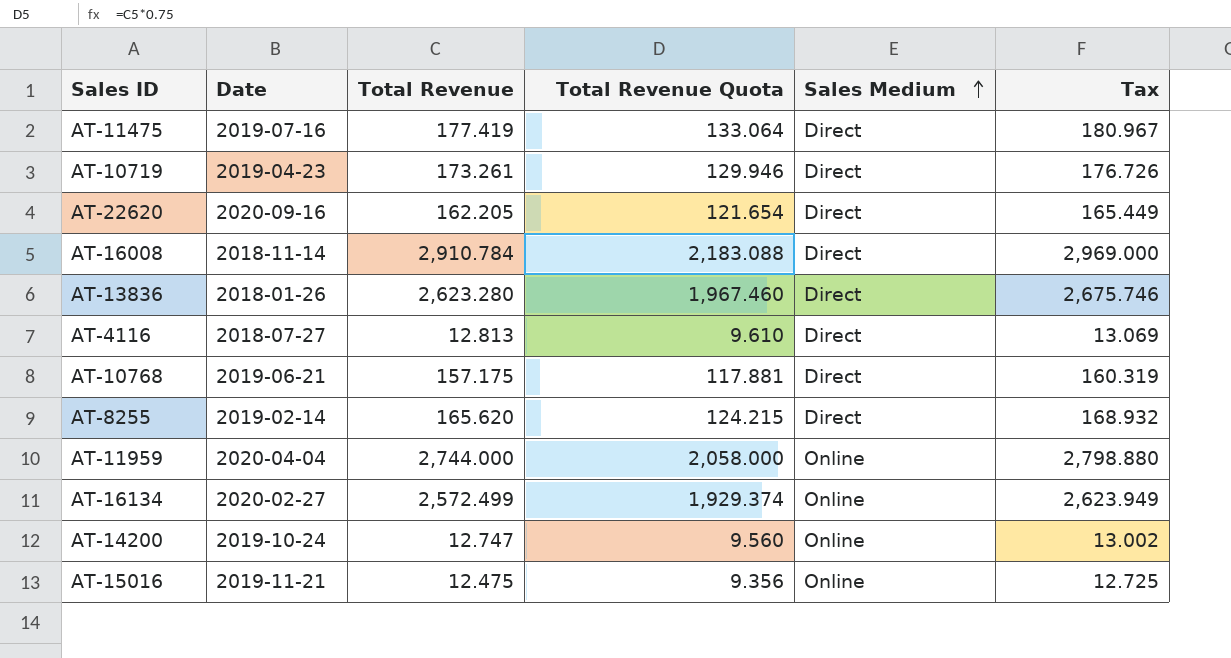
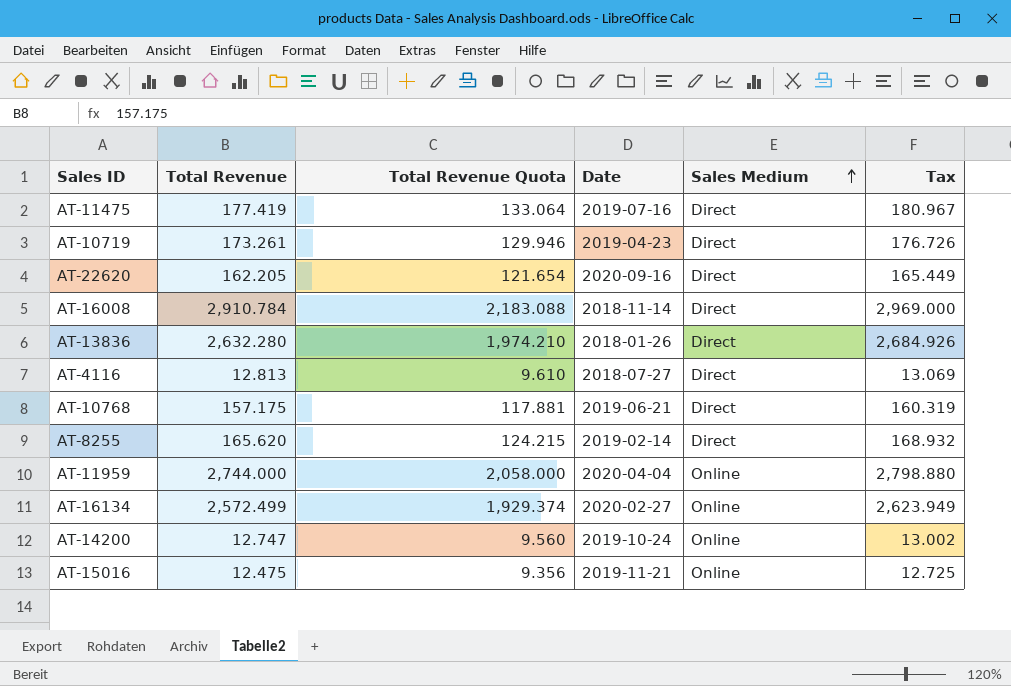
column Date | position: 2 -> 4
AT-13836 | Total Revenue: 2,623.280 -> 2,632.280
AT-13836 | Total Revenue Quota: 1,967.460 -> 1,974.210
AT-13836 | Tax: 2,675.746 -> 2,684.926

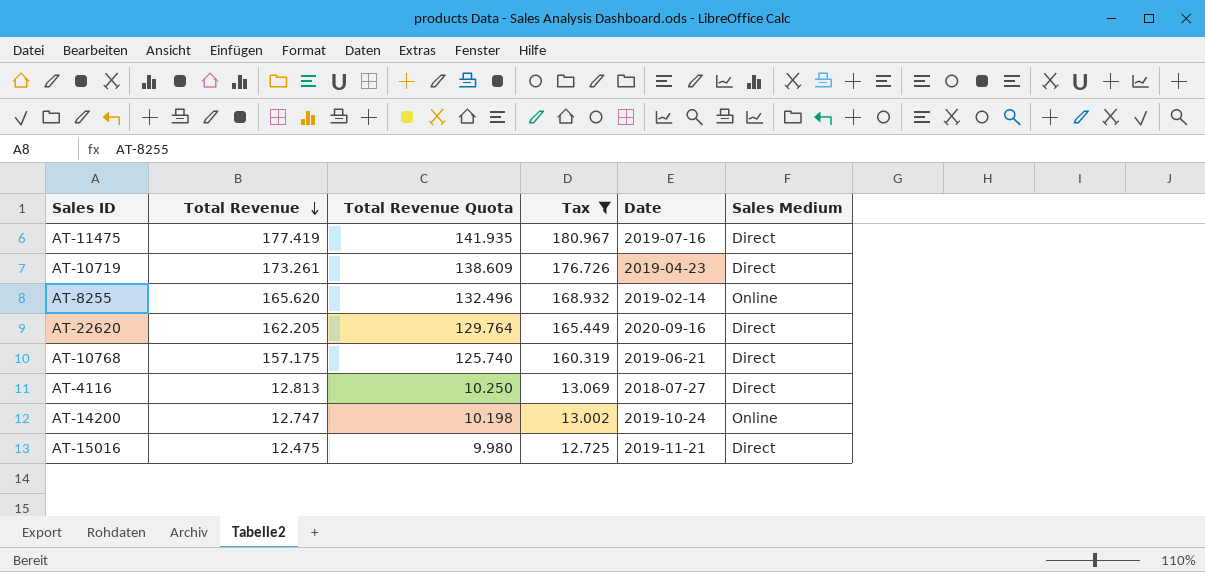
filter: none -> Tax <= 180.967
row order: Sales Medium ascending -> Total Revenue descending
column Total Revenue Quota | formula: [Total Revenue] * 0.75 -> [Total Revenue] * 0.8
column Tax | position: 6 -> 4
AT-8255 | Sales Medium: Direct -> Online
AT-15016 | Sales Medium: Online -> Direct

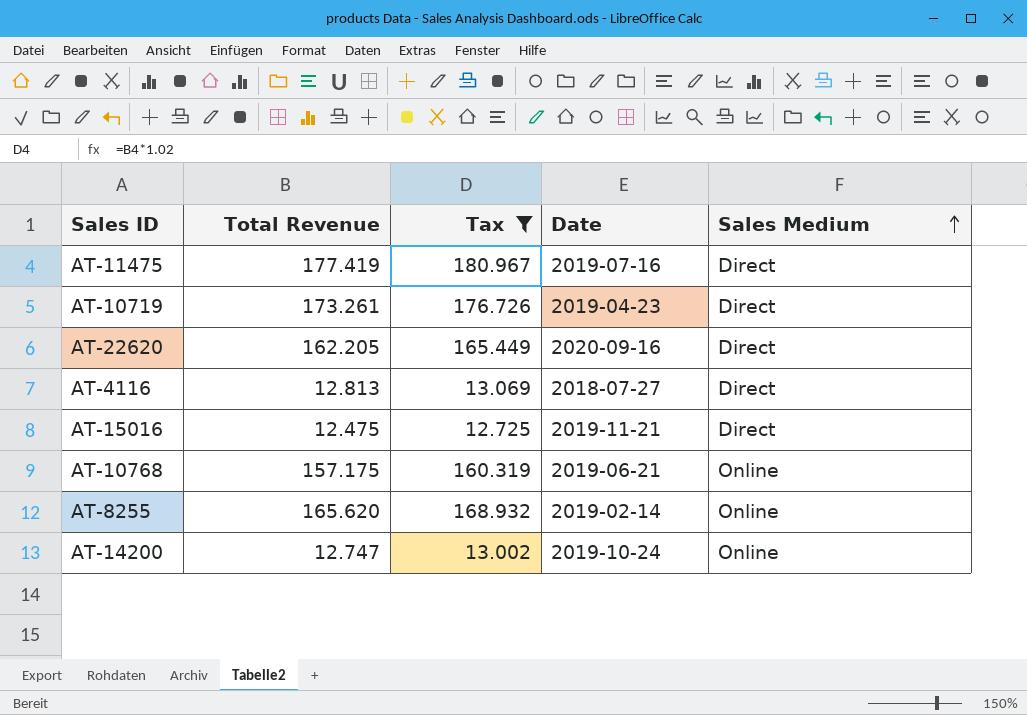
row order: Total Revenue descending -> Sales Medium ascending
column Total Revenue Quota | formula: [Total Revenue] * 0.8 -> none
AT-10768 | Sales Medium: Direct -> Online

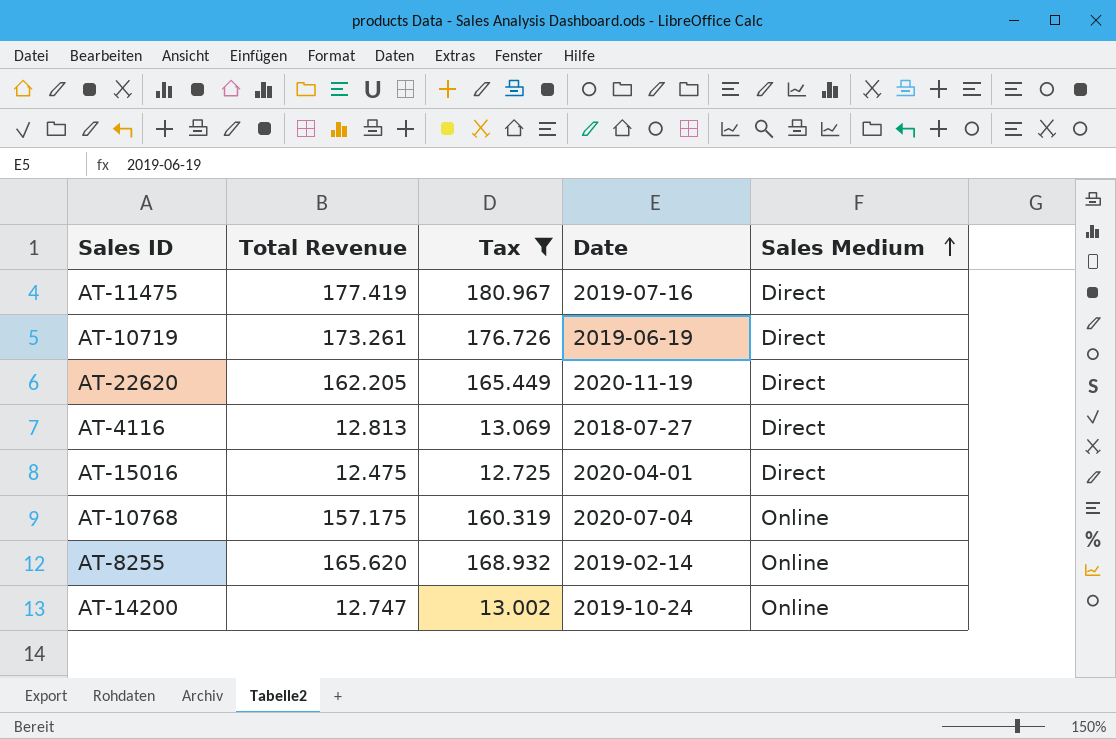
AT-10719 | Date: 2019-04-23 -> 2019-06-19
AT-22620 | Date: 2020-09-16 -> 2020-11-19
AT-15016 | Date: 2019-11-21 -> 2020-04-01
AT-10768 | Date: 2019-06-21 -> 2020-07-04

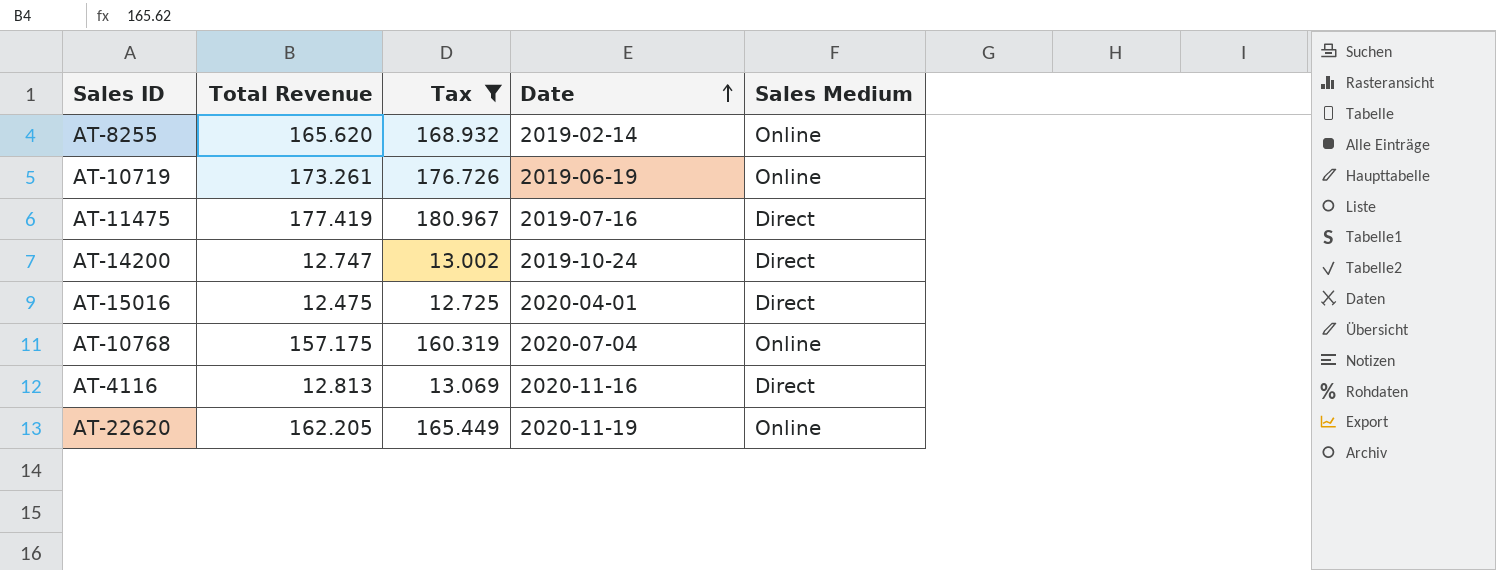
row order: Sales Medium ascending -> Date ascending
AT-10719 | Sales Medium: Direct -> Online
AT-14200 | Sales Medium: Online -> Direct
AT-4116 | Date: 2018-07-27 -> 2020-11-16
AT-22620 | Sales Medium: Direct -> Online

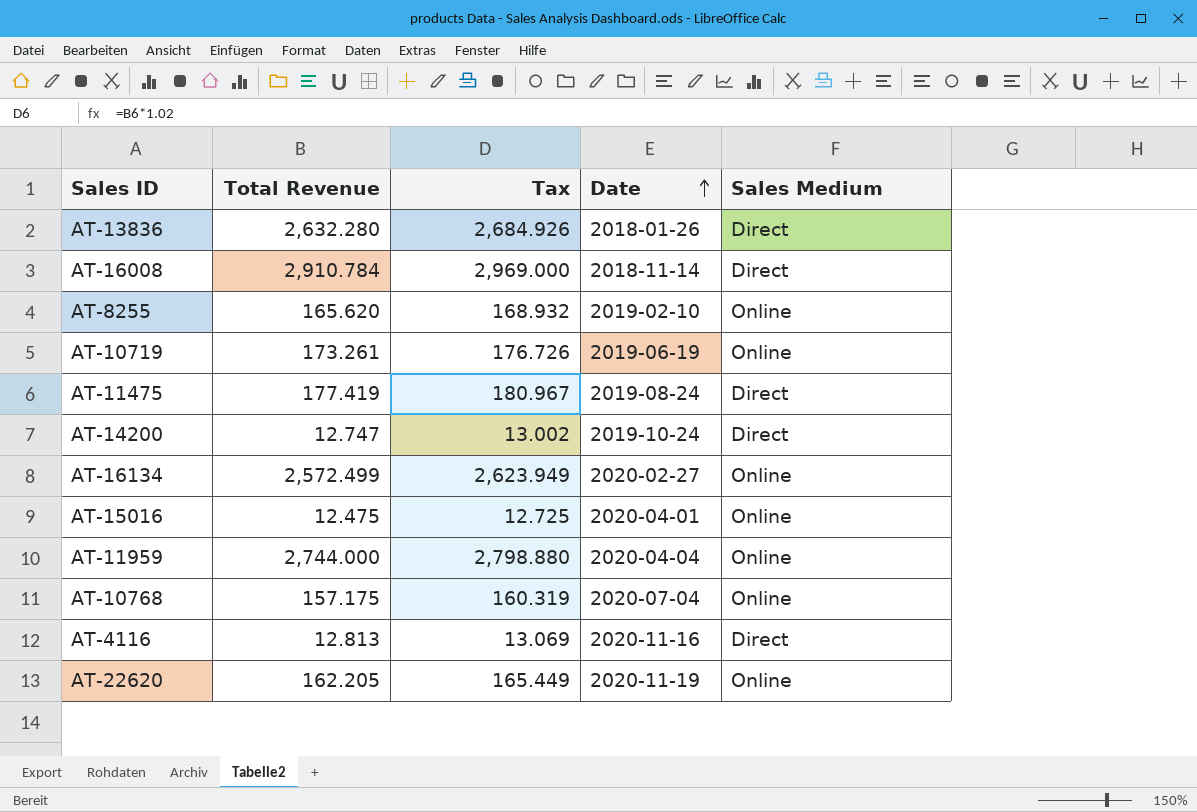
filter: Tax <= 180.967 -> none
AT-8255 | Date: 2019-02-14 -> 2019-02-10
AT-11475 | Date: 2019-07-16 -> 2019-08-24
AT-15016 | Sales Medium: Direct -> Online

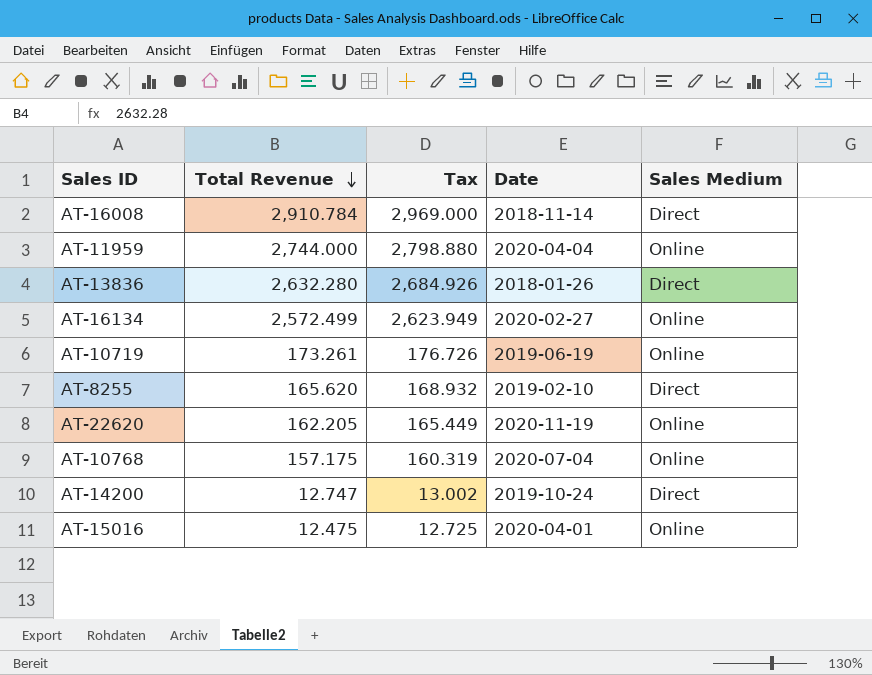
row order: Date ascending -> Total Revenue descending
row AT-11475: 177.419 | 180.967 | 2019-08-24 | Direct -> none
row AT-4116: 12.813 | 13.069 | 2020-11-16 | Direct -> none
AT-8255 | Sales Medium: Online -> Direct

